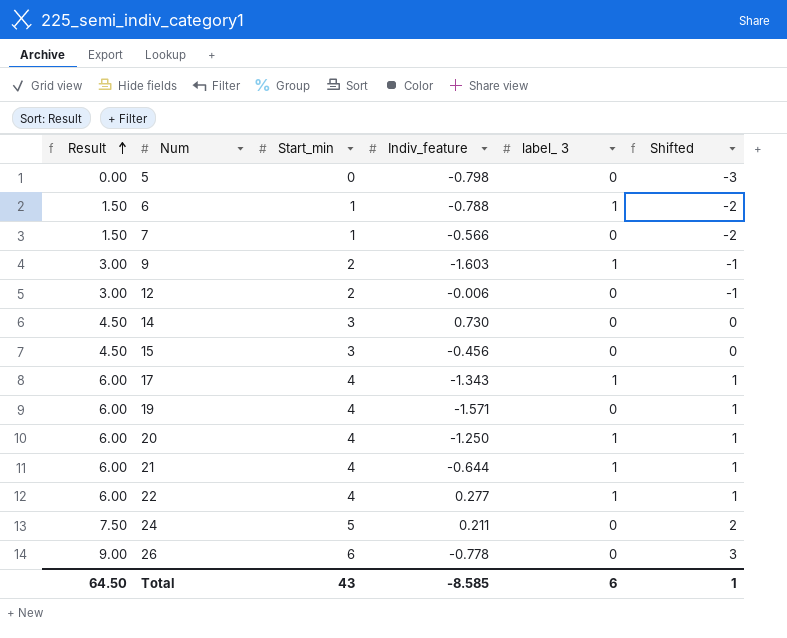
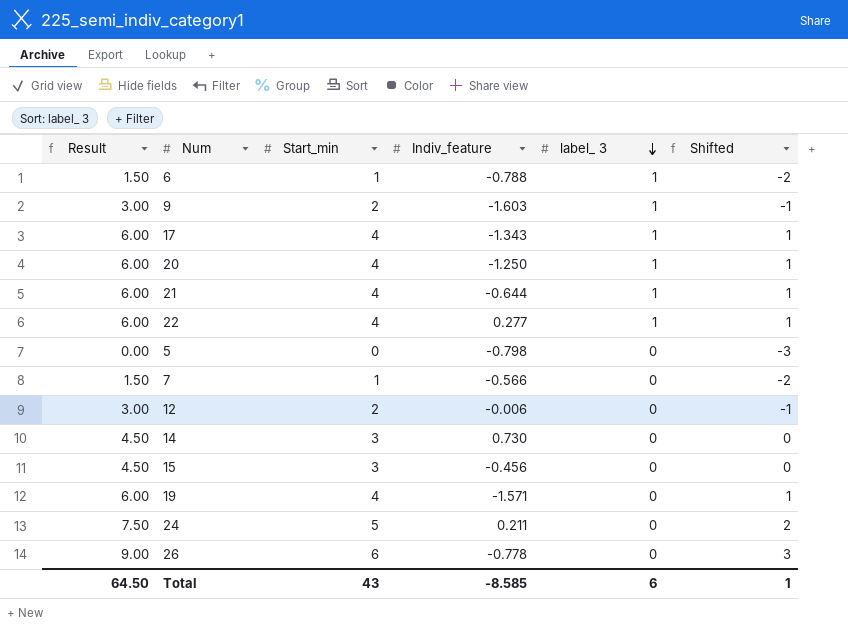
row order: Result ascending -> label_ 3 descending

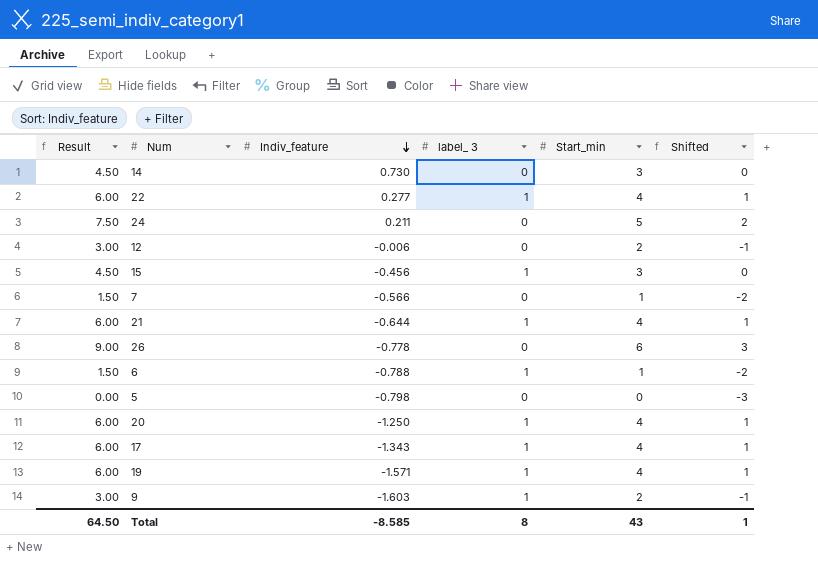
row order: label_ 3 descending -> Indiv_feature descending
column Start_min | position: 3 -> 5
15 | label_ 3: 0 -> 1
19 | label_ 3: 0 -> 1
Total | label_ 3: 6 -> 8

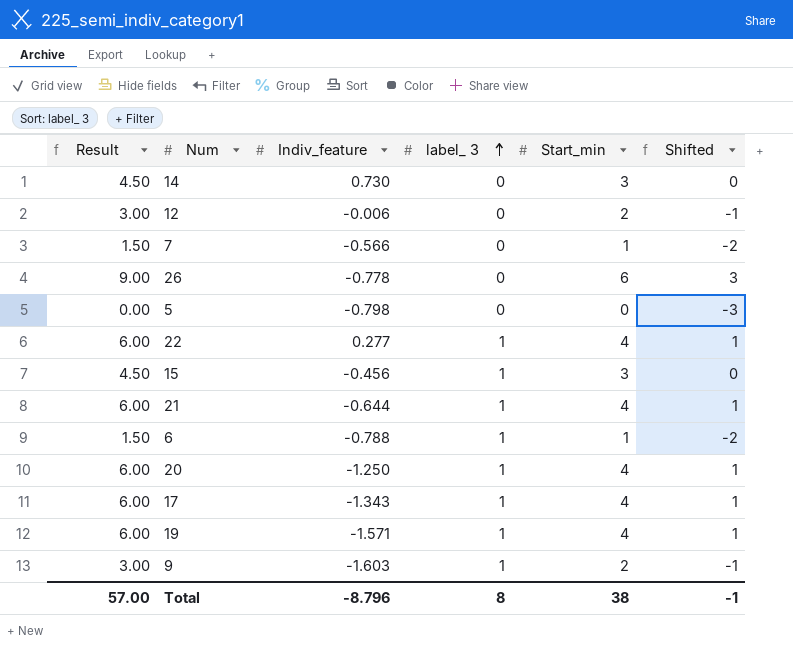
row order: Indiv_feature descending -> label_ 3 ascending
row 24: 7.50 | 0.211 | 0 | 5 | 2 -> none
Total | Result: 64.50 -> 57.00
Total | Indiv_feature: -8.585 -> -8.796
Total | Start_min: 43 -> 38
Total | Shifted: 1 -> -1

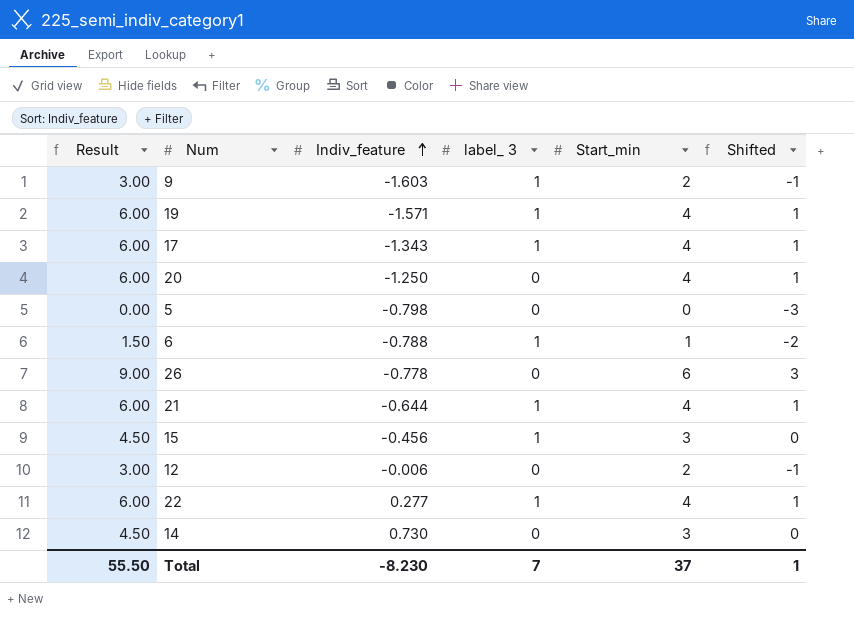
row order: label_ 3 ascending -> Indiv_feature ascending
row 7: 1.50 | -0.566 | 0 | 1 | -2 -> none
20 | label_ 3: 1 -> 0
Total | Result: 57.00 -> 55.50
Total | Indiv_feature: -8.796 -> -8.230
Total | label_ 3: 8 -> 7
Total | Start_min: 38 -> 37
Total | Shifted: -1 -> 1

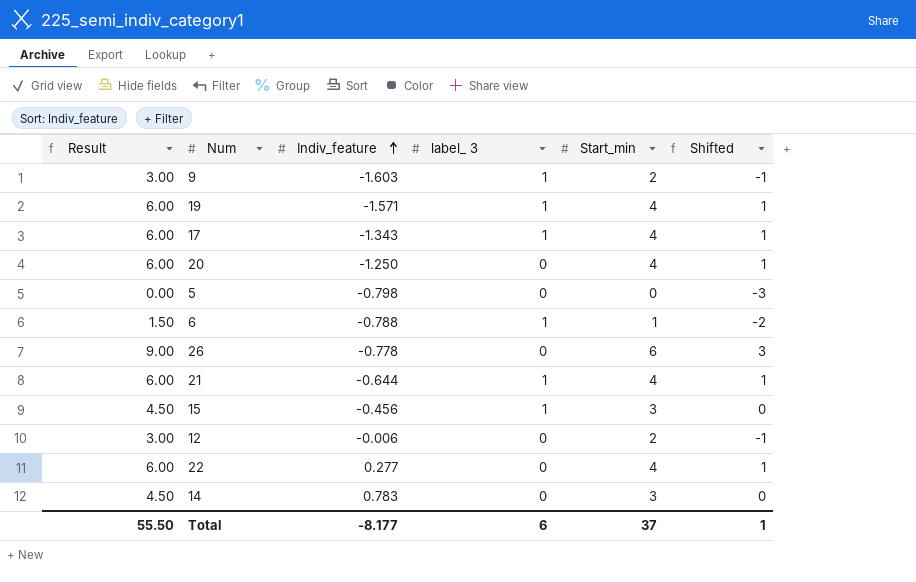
22 | label_ 3: 1 -> 0
14 | Indiv_feature: 0.730 -> 0.783
Total | Indiv_feature: -8.230 -> -8.177
Total | label_ 3: 7 -> 6

